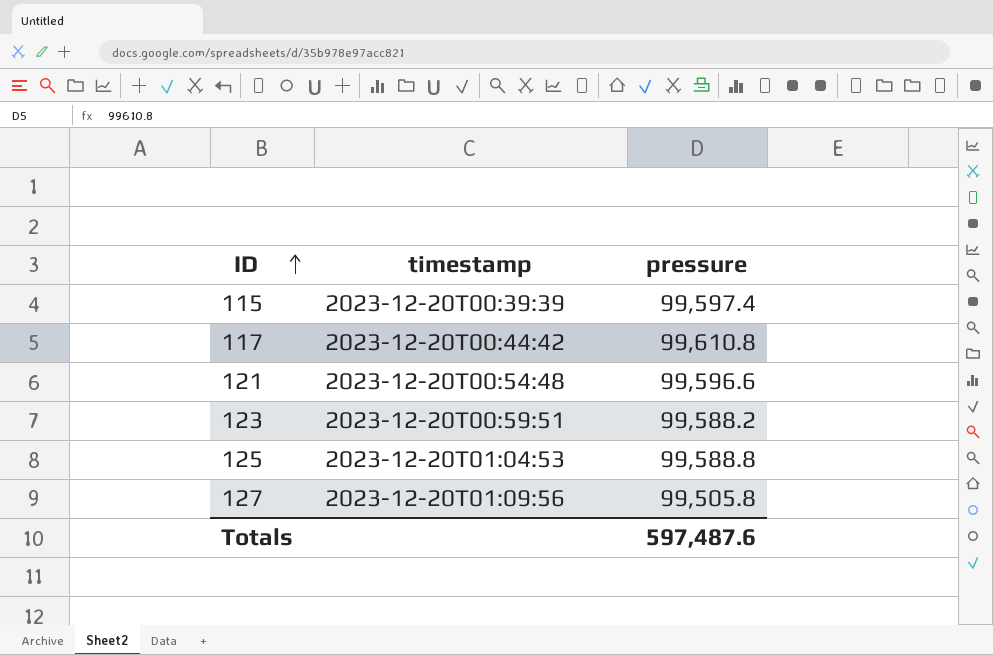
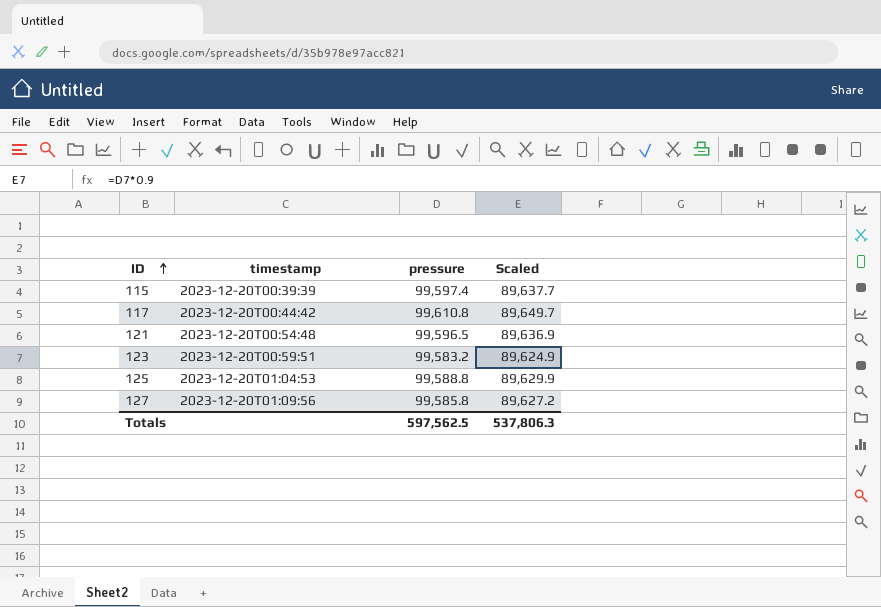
column Scaled | formula: none -> [pressure] * 0.9
121 | pressure: 99,596.6 -> 99,596.5
123 | pressure: 99,588.2 -> 99,583.2
127 | pressure: 99,505.8 -> 99,585.8
Totals | pressure: 597,487.6 -> 597,562.5

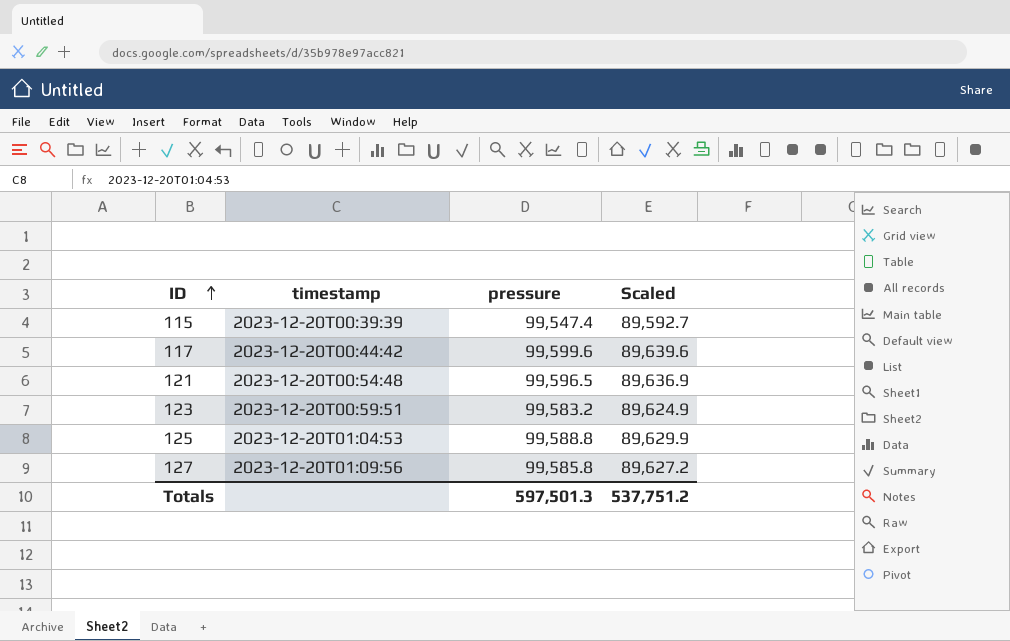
115 | pressure: 99,597.4 -> 99,547.4
115 | Scaled: 89,637.7 -> 89,592.7
117 | pressure: 99,610.8 -> 99,599.6
117 | Scaled: 89,649.7 -> 89,639.6
Totals | pressure: 597,562.5 -> 597,501.3
Totals | Scaled: 537,806.3 -> 537,751.2

